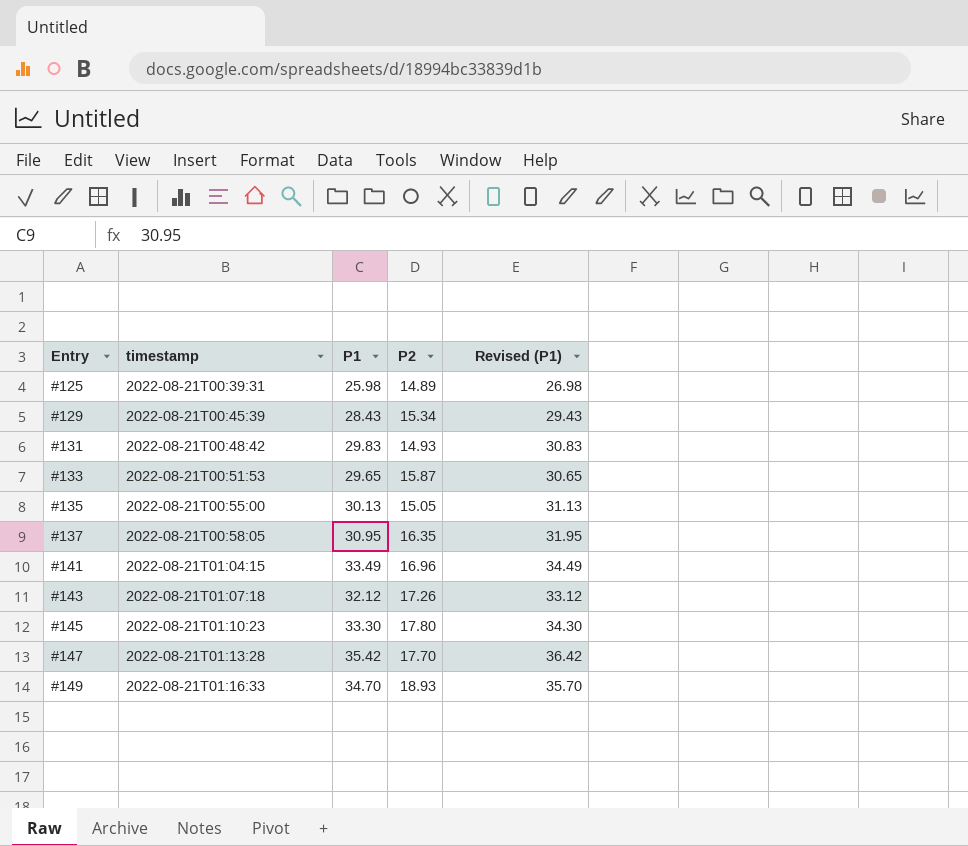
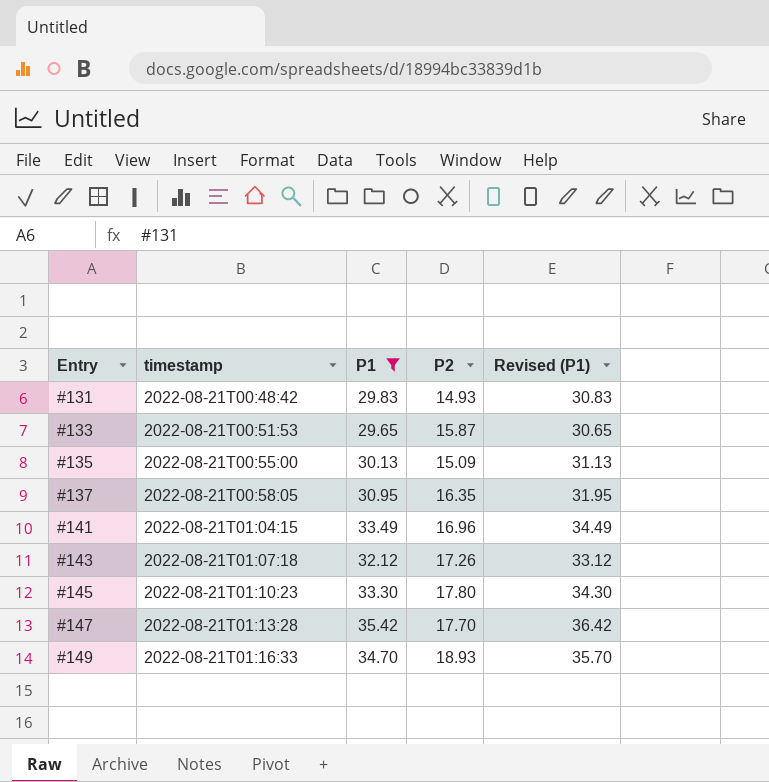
filter: none -> P1 >= 29.65
#135 | P2: 15.05 -> 15.09

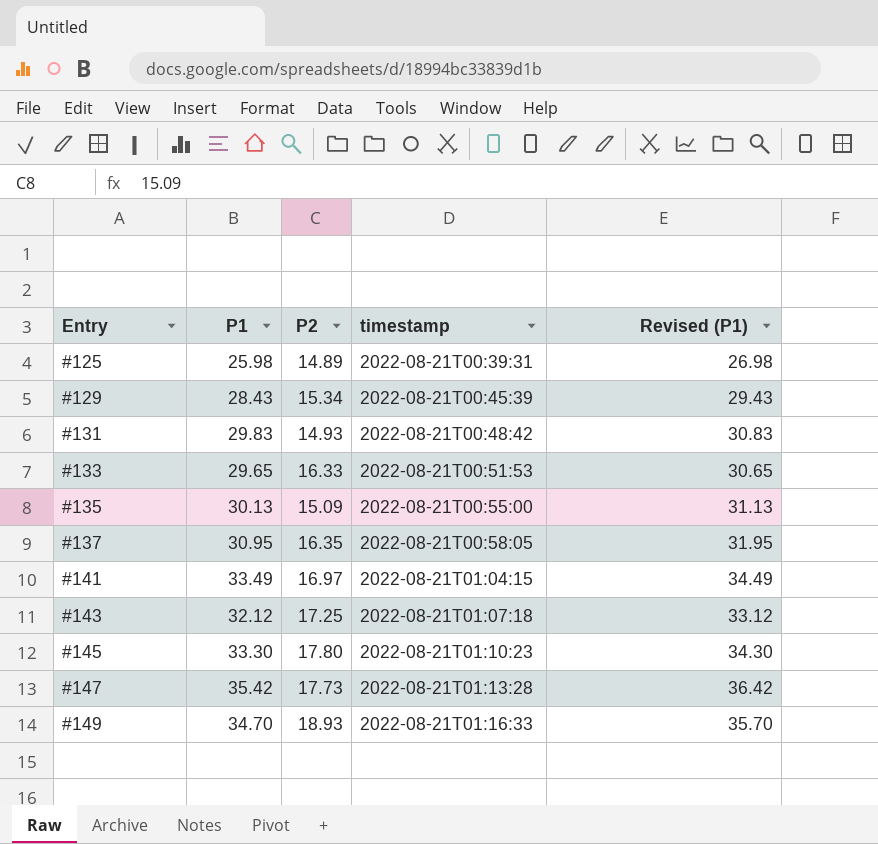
filter: P1 >= 29.65 -> none
column timestamp | position: 2 -> 4
#133 | P2: 15.87 -> 16.33
#141 | P2: 16.96 -> 16.97
#143 | P2: 17.26 -> 17.25
#147 | P2: 17.70 -> 17.73

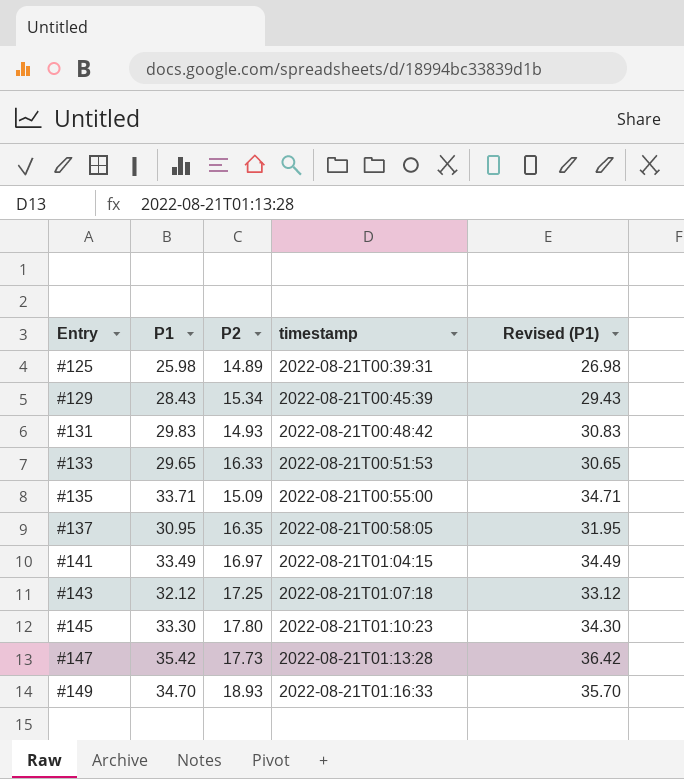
#135 | P1: 30.13 -> 33.71
#135 | Revised (P1): 31.13 -> 34.71

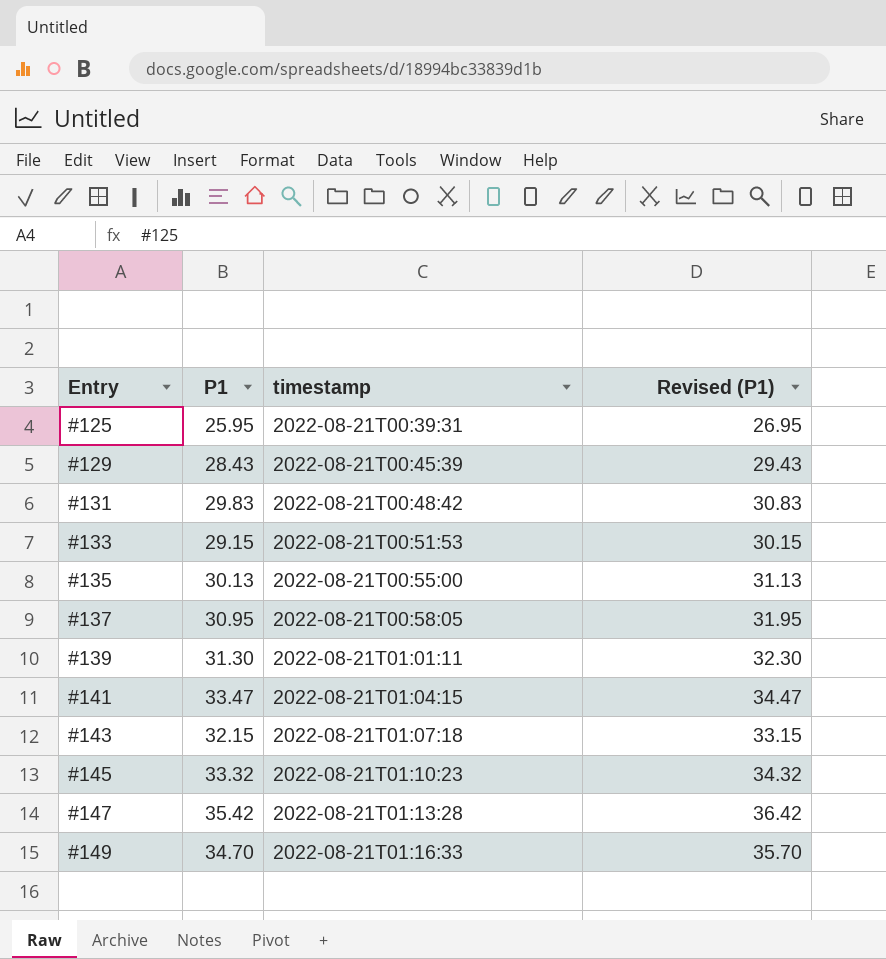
column P2 | position: 3 -> none
#125 | P1: 25.98 -> 25.95
#125 | Revised (P1): 26.98 -> 26.95
#133 | P1: 29.65 -> 29.15
#133 | Revised (P1): 30.65 -> 30.15
#135 | P1: 33.71 -> 30.13
#135 | Revised (P1): 34.71 -> 31.13
row #139: none -> 31.30 | 2022-08-21T01:01:11 | 32.30
#141 | P1: 33.49 -> 33.47
#141 | Revised (P1): 34.49 -> 34.47
#143 | P1: 32.12 -> 32.15
#143 | Revised (P1): 33.12 -> 33.15
#145 | P1: 33.30 -> 33.32
#145 | Revised (P1): 34.30 -> 34.32

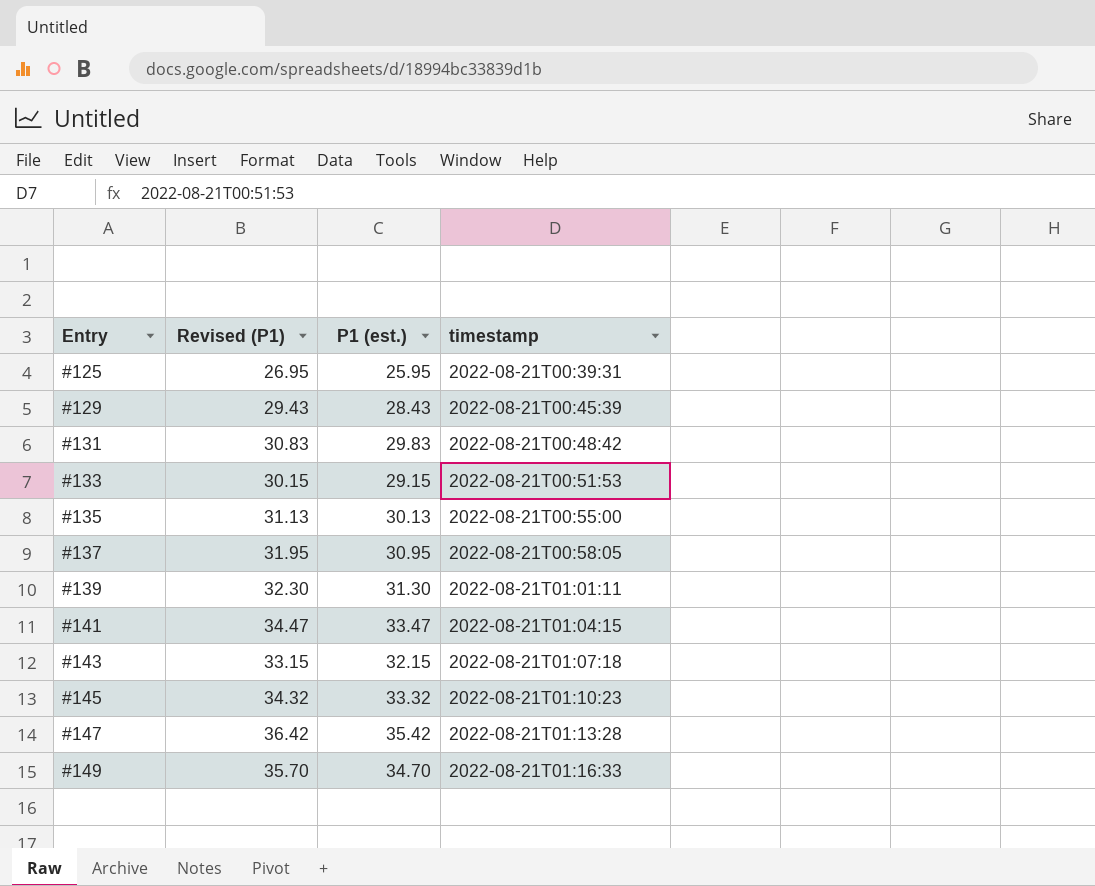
column Revised (P1) | position: 4 -> 2
column name: P1 -> P1 (est.)

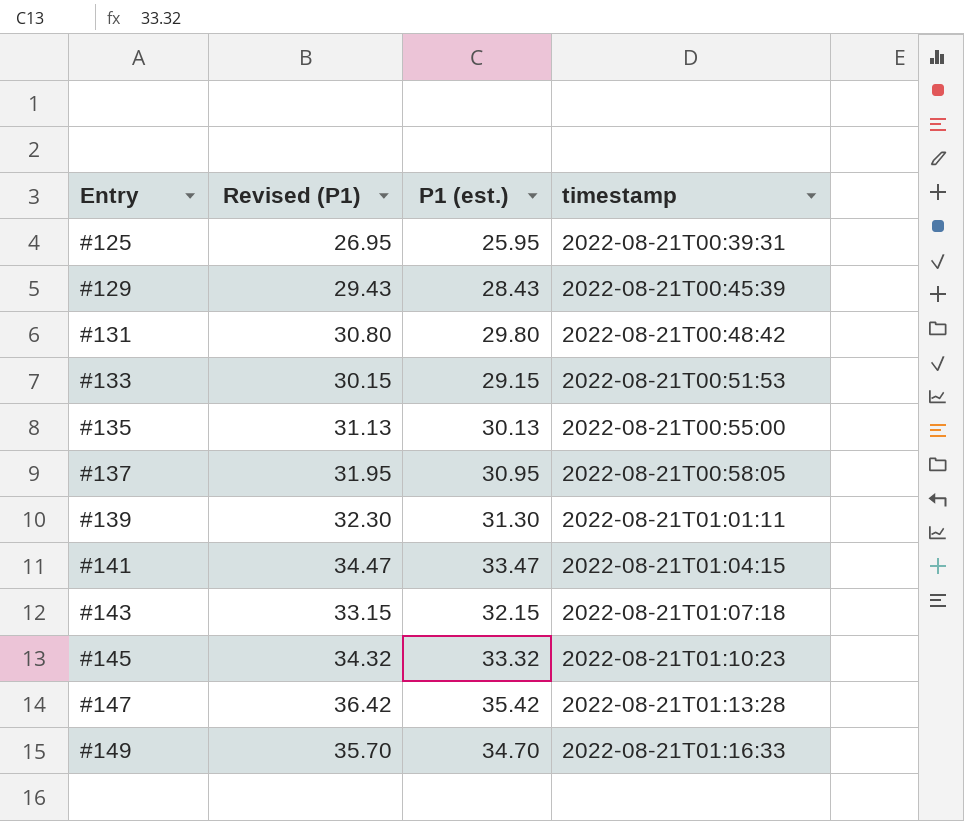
#131 | Revised (P1): 30.83 -> 30.80
#131 | P1 (est.): 29.83 -> 29.80

